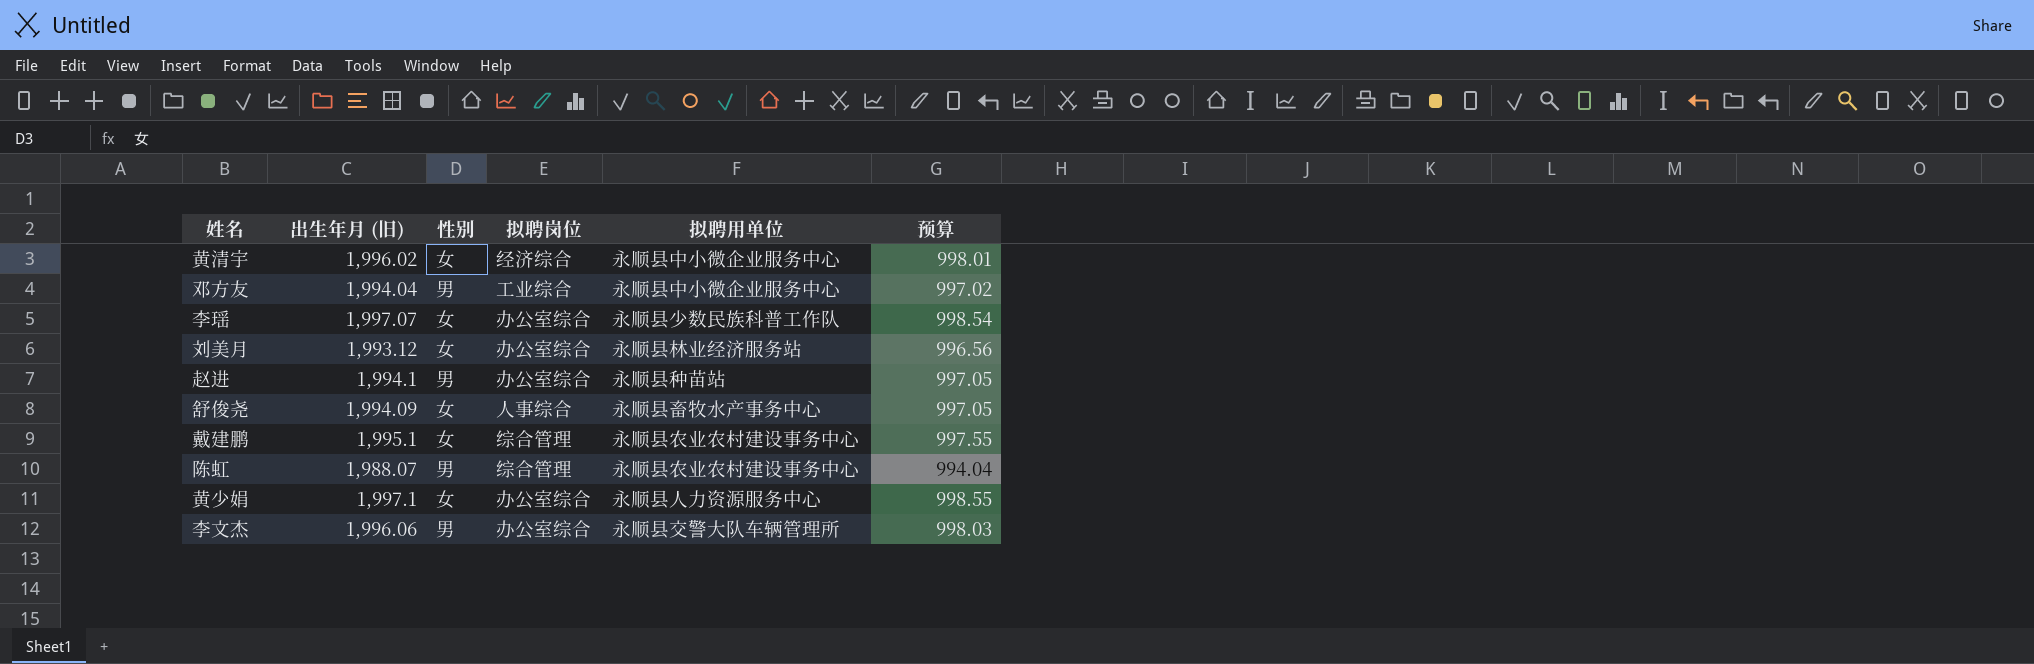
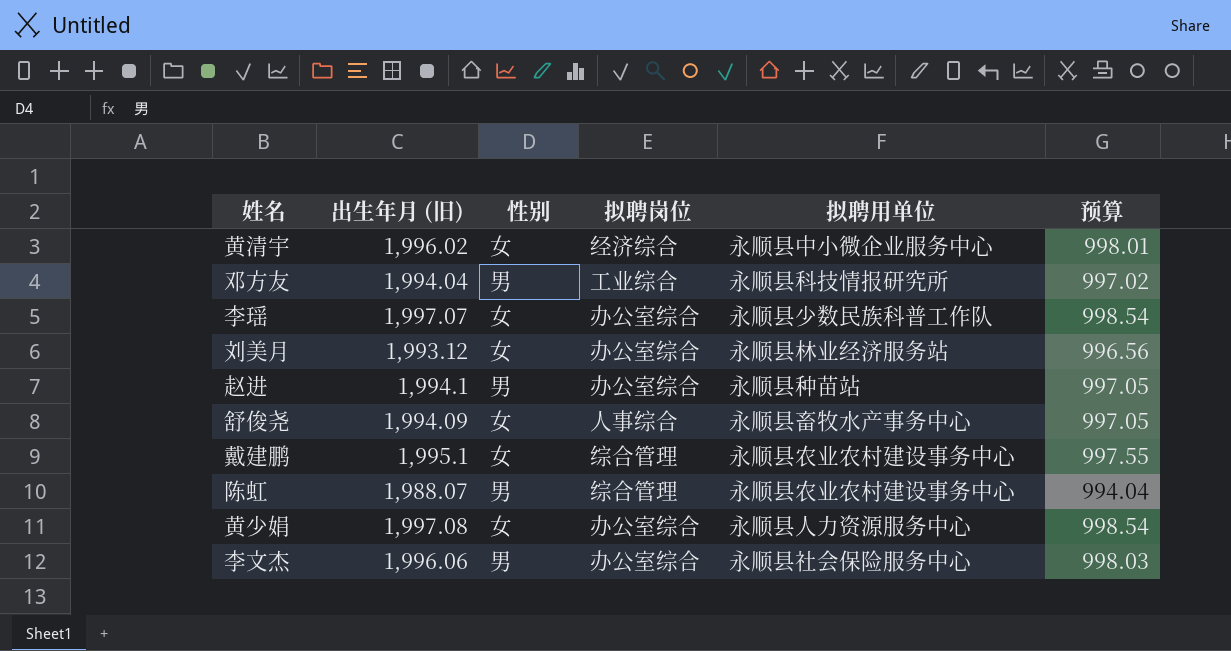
邓方友 | 拟聘用单位: 永顺县中小微企业服务中心 -> 永顺县科技情报研究所
黄少娟 | 出生年月 (旧): 1,997.1 -> 1,997.08
黄少娟 | 预算: 998.55 -> 998.54
李文杰 | 拟聘用单位: 永顺县交警大队车辆管理所 -> 永顺县社会保险服务中心

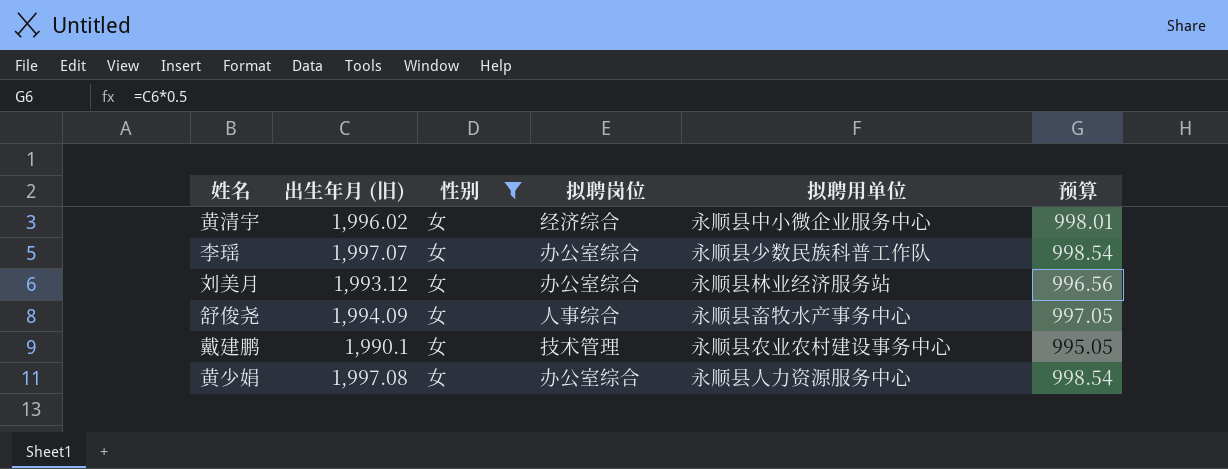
filter: none -> 性别 = 女
戴建鹏 | 出生年月 (旧): 1,995.1 -> 1,990.1
戴建鹏 | 拟聘岗位: 综合管理 -> 技术管理
戴建鹏 | 预算: 997.55 -> 995.05

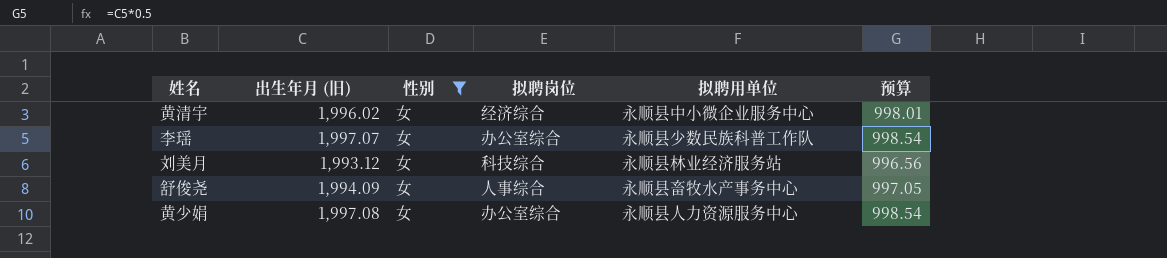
row 戴建鹏: 1,990.1 | 女 | 技术管理 | 永顺县农业农村建设事务中心 | 995.05 -> none
刘美月 | 拟聘岗位: 办公室综合 -> 科技综合

